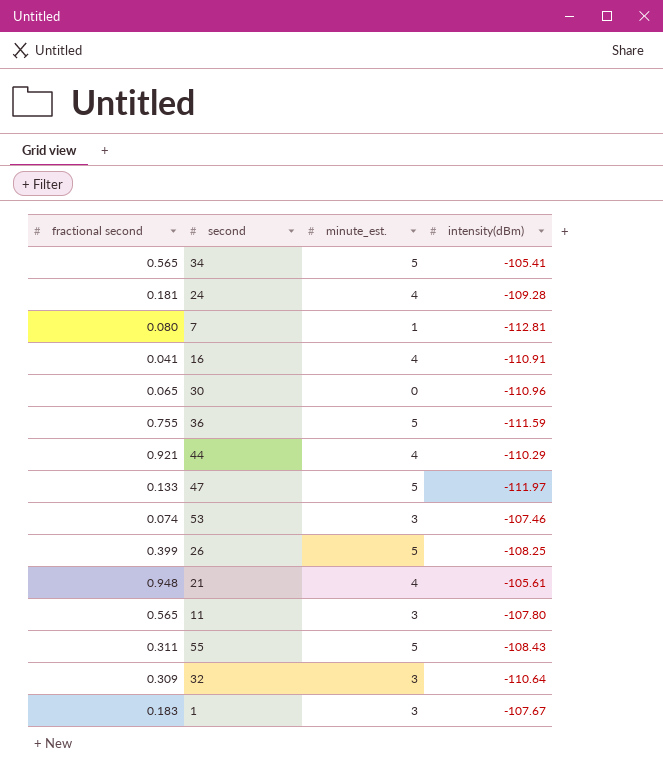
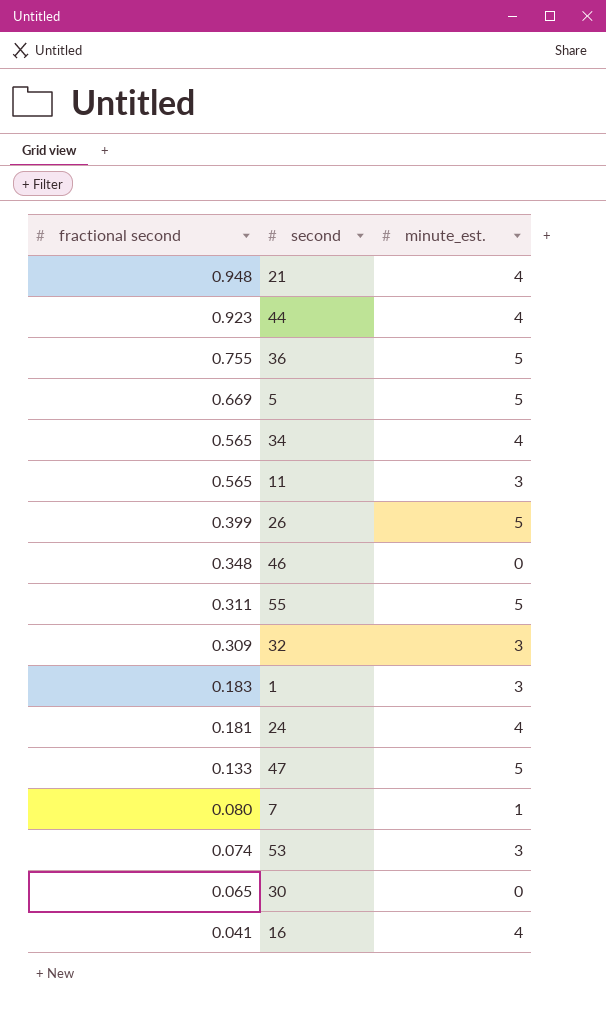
row order: none -> fractional second descending
column intensity(dBm) | position: 4 -> none
44 | fractional second: 0.921 -> 0.923
row 5: none -> 0.669 | 5
34 | minute_est.: 5 -> 4
row 46: none -> 0.348 | 0

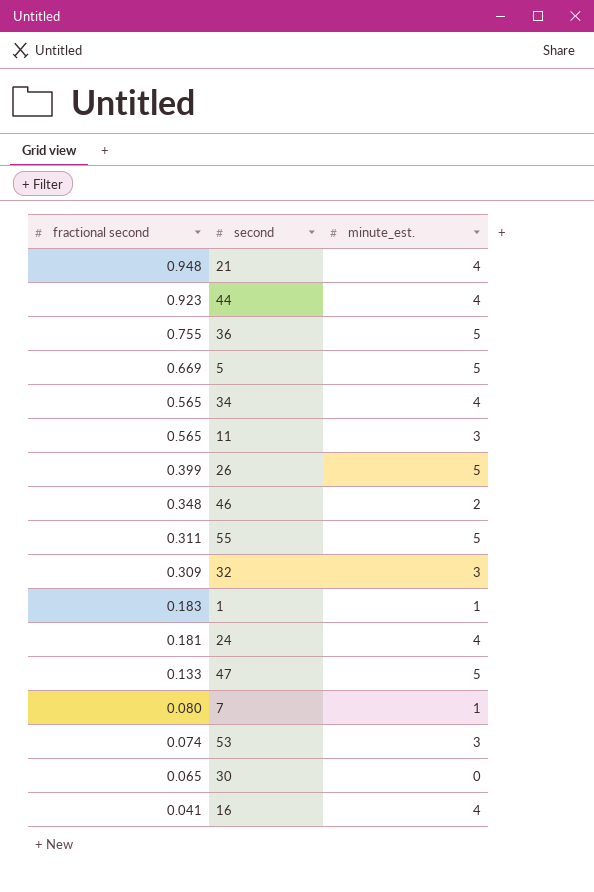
46 | minute_est.: 0 -> 2
1 | minute_est.: 3 -> 1

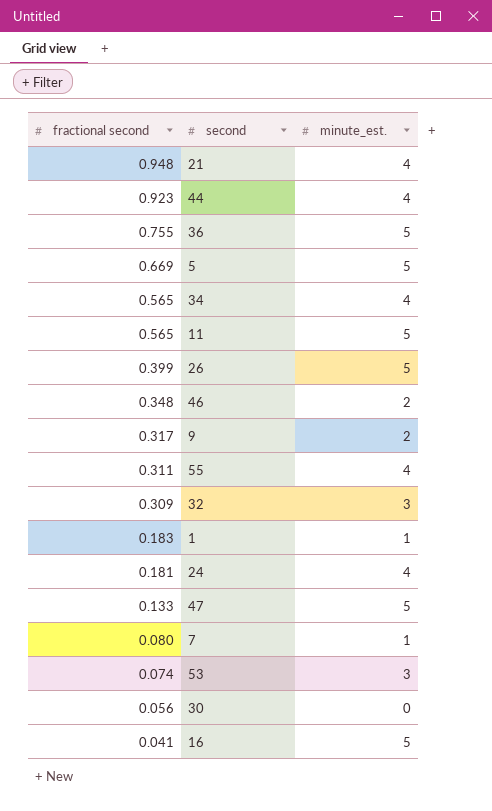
11 | minute_est.: 3 -> 5
row 9: none -> 0.317 | 2
55 | minute_est.: 5 -> 4
30 | fractional second: 0.065 -> 0.056
16 | minute_est.: 4 -> 5

